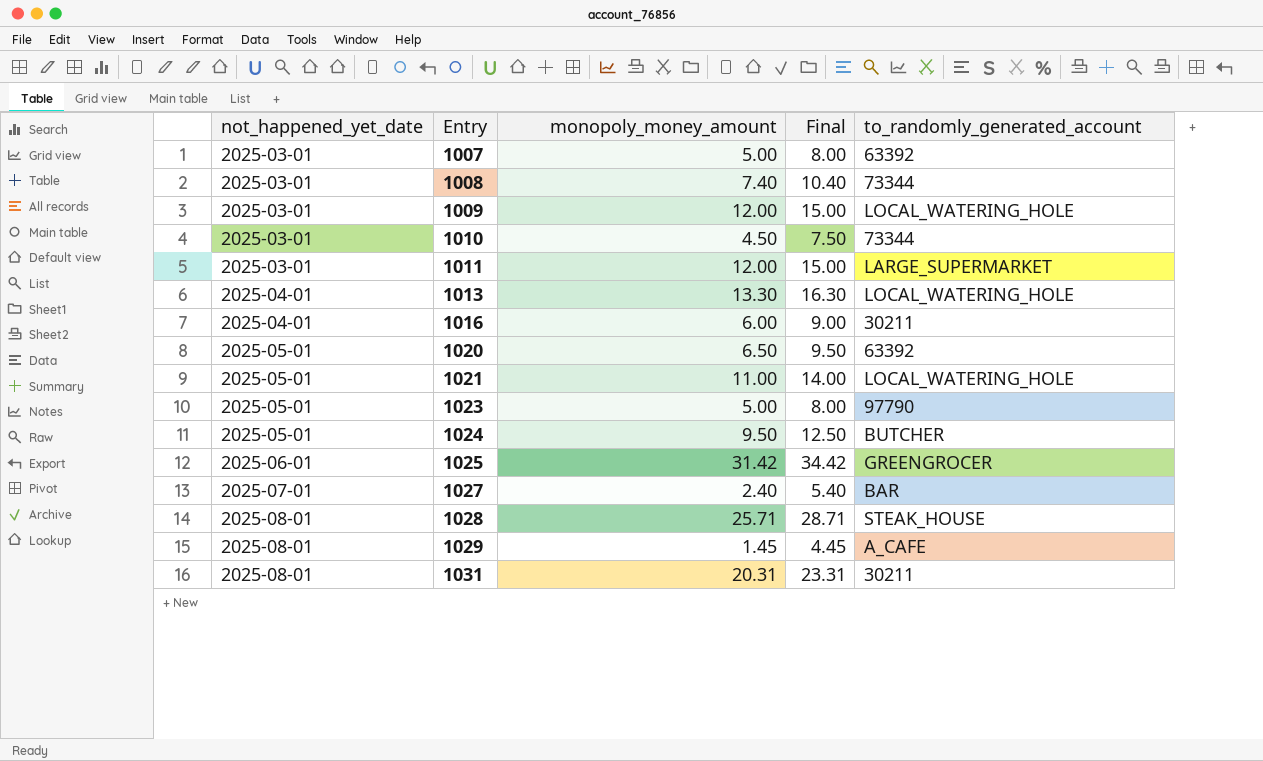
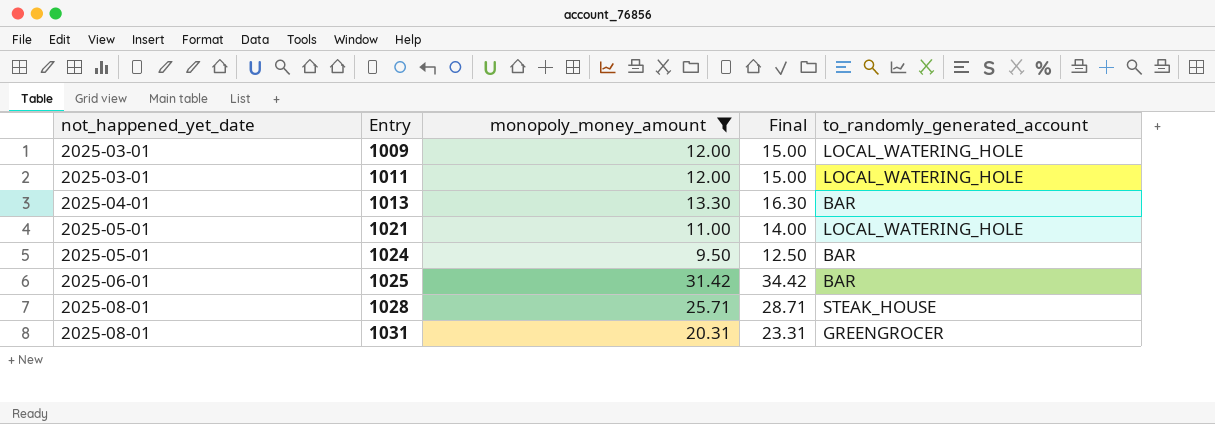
filter: none -> monopoly_money_amount >= 9.50
1011 | to_randomly_generated_account: LARGE_SUPERMARKET -> LOCAL_WATERING_HOLE
1013 | to_randomly_generated_account: LOCAL_WATERING_HOLE -> BAR
1024 | to_randomly_generated_account: BUTCHER -> BAR
1025 | to_randomly_generated_account: GREENGROCER -> BAR
1031 | to_randomly_generated_account: 30211 -> GREENGROCER

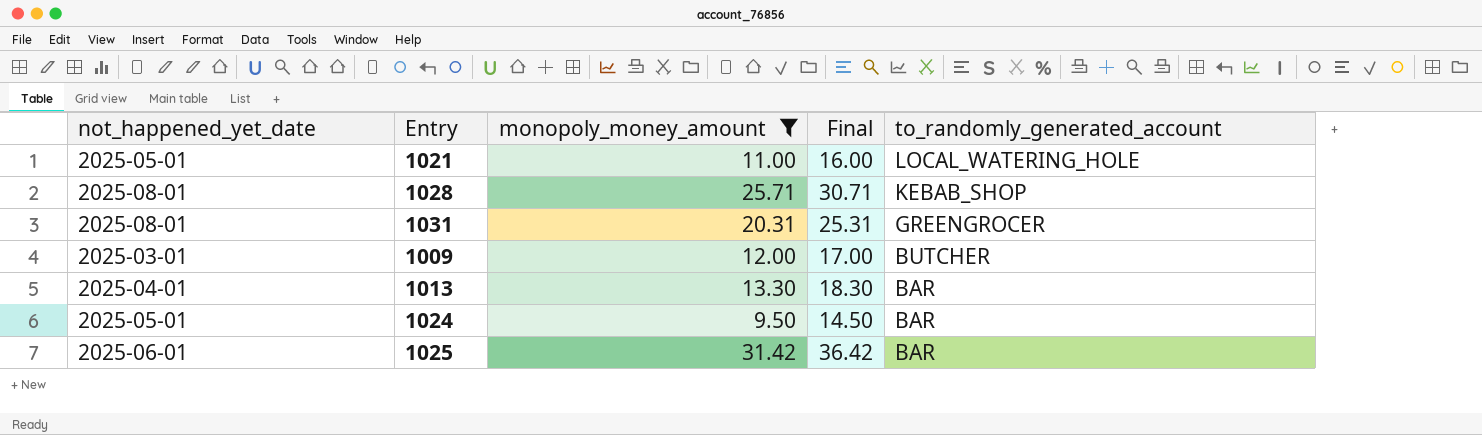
row order: not_happened_yet_date ascending -> to_randomly_generated_account descending
column Final | formula: [monopoly_money_amount] + 3 -> [monopoly_money_amount] + 5
row 1011: 2025-03-01 | 12.00 | 15.00 | LOCAL_WATERING_HOLE -> none
1028 | to_randomly_generated_account: STEAK_HOUSE -> KEBAB_SHOP
1009 | to_randomly_generated_account: LOCAL_WATERING_HOLE -> BUTCHER

